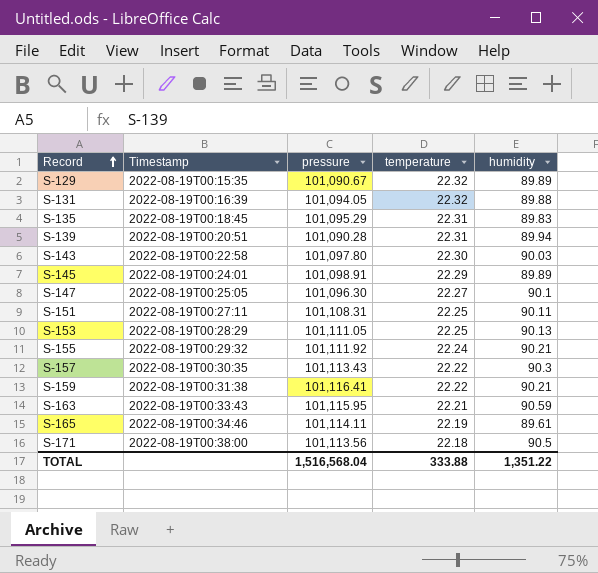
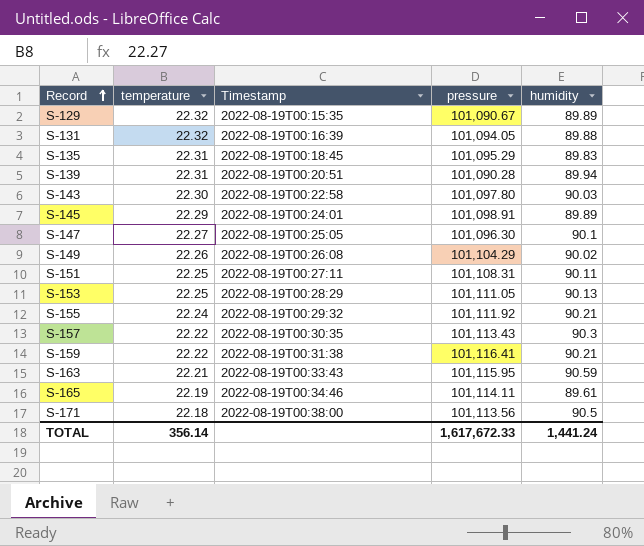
column temperature | position: 4 -> 2
row S-149: none -> 22.26 | 2022-08-19T00:26:08 | 101,104.29 | 90.02
TOTAL | temperature: 333.88 -> 356.14
TOTAL | pressure: 1,516,568.04 -> 1,617,672.33
TOTAL | humidity: 1,351.22 -> 1,441.24

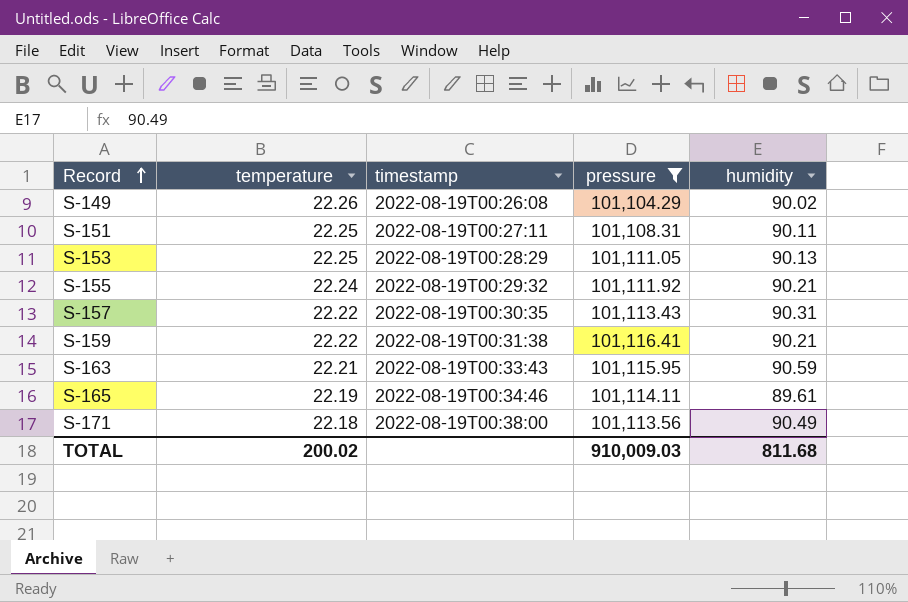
filter: none -> pressure >= 101,104.29
column name: Timestamp -> timestamp
S-157 | humidity: 90.3 -> 90.31
S-171 | humidity: 90.5 -> 90.49
TOTAL | temperature: 356.14 -> 200.02
TOTAL | pressure: 1,617,672.33 -> 910,009.03
TOTAL | humidity: 1,441.24 -> 811.68

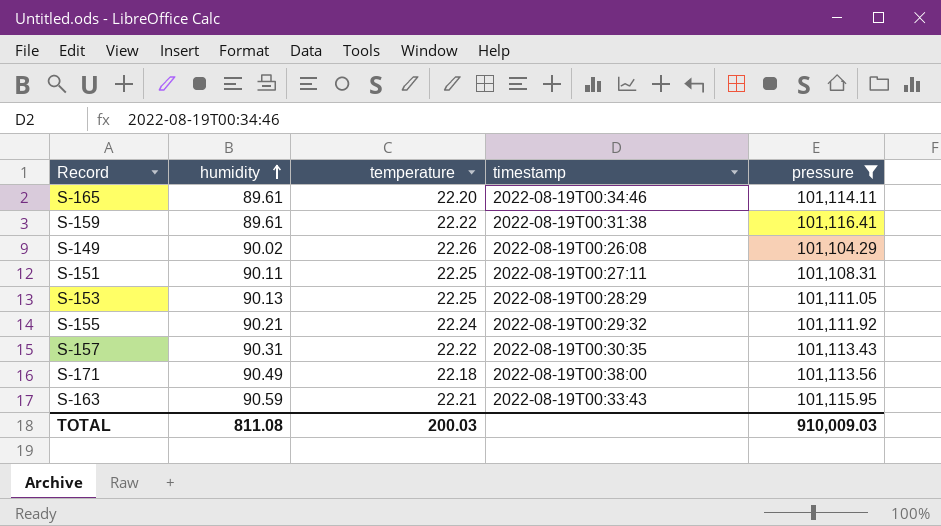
row order: Record ascending -> humidity ascending
column humidity | position: 5 -> 2
S-165 | temperature: 22.19 -> 22.20
S-159 | humidity: 90.21 -> 89.61
TOTAL | humidity: 811.68 -> 811.08
TOTAL | temperature: 200.02 -> 200.03

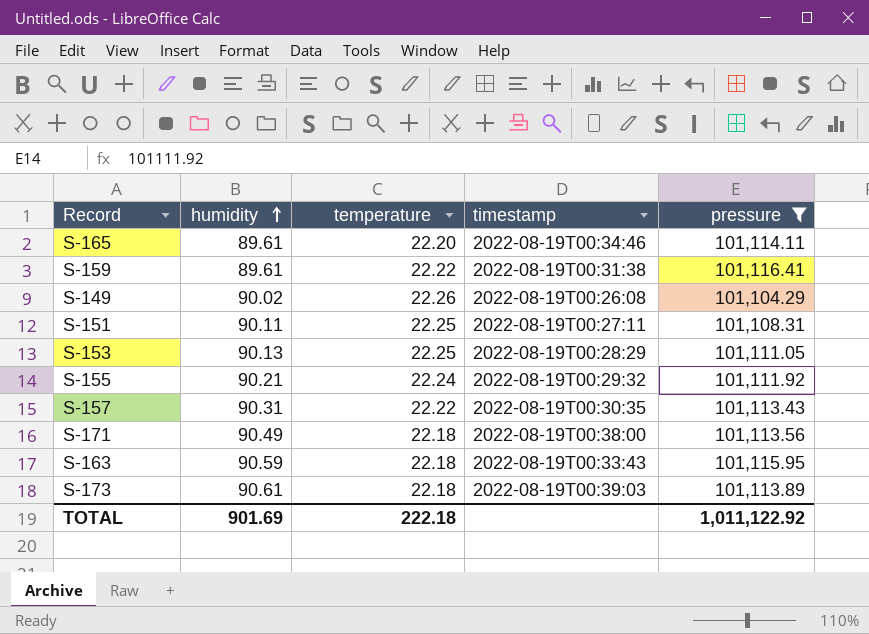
S-163 | temperature: 22.21 -> 22.18
row S-173: none -> 90.61 | 22.18 | 2022-08-19T00:39:03 | 101,113.89
TOTAL | humidity: 811.08 -> 901.69
TOTAL | temperature: 200.03 -> 222.18
TOTAL | pressure: 910,009.03 -> 1,011,122.92

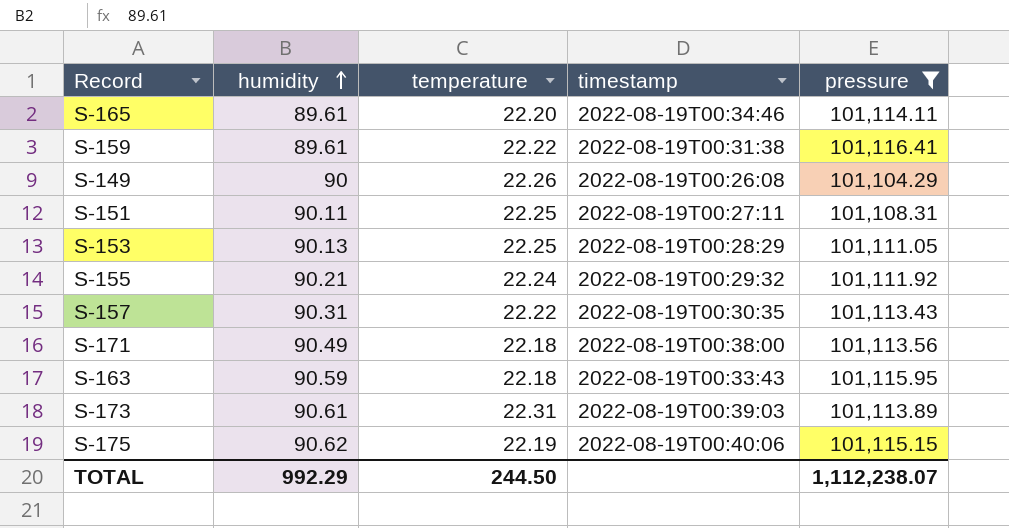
S-149 | humidity: 90.02 -> 90
S-173 | temperature: 22.18 -> 22.31
row S-175: none -> 90.62 | 22.19 | 2022-08-19T00:40:06 | 101,115.15
TOTAL | humidity: 901.69 -> 992.29
TOTAL | temperature: 222.18 -> 244.50
TOTAL | pressure: 1,011,122.92 -> 1,112,238.07

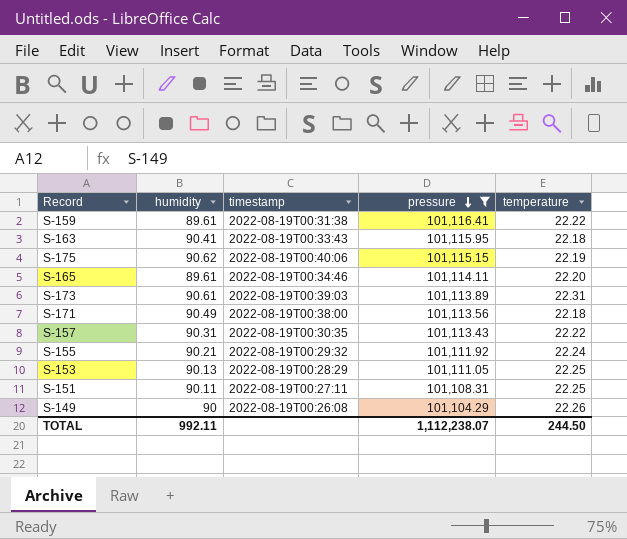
row order: humidity ascending -> pressure descending
column temperature | position: 3 -> 5
S-163 | humidity: 90.59 -> 90.41
TOTAL | humidity: 992.29 -> 992.11

